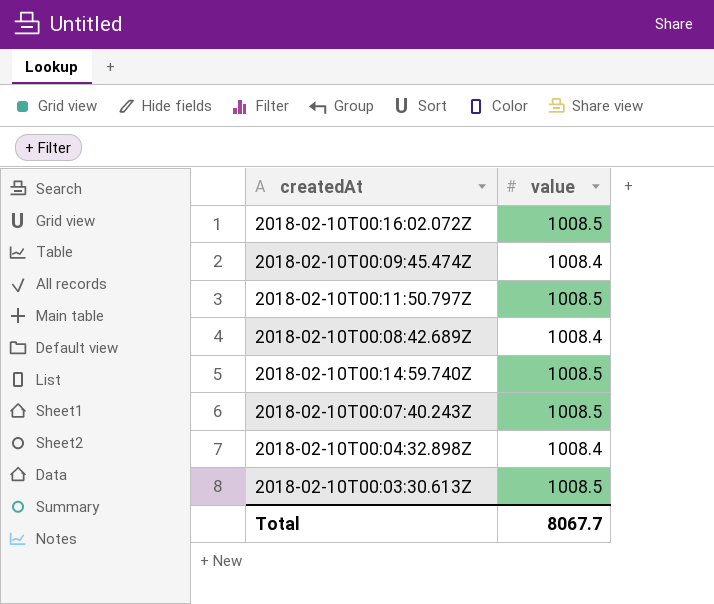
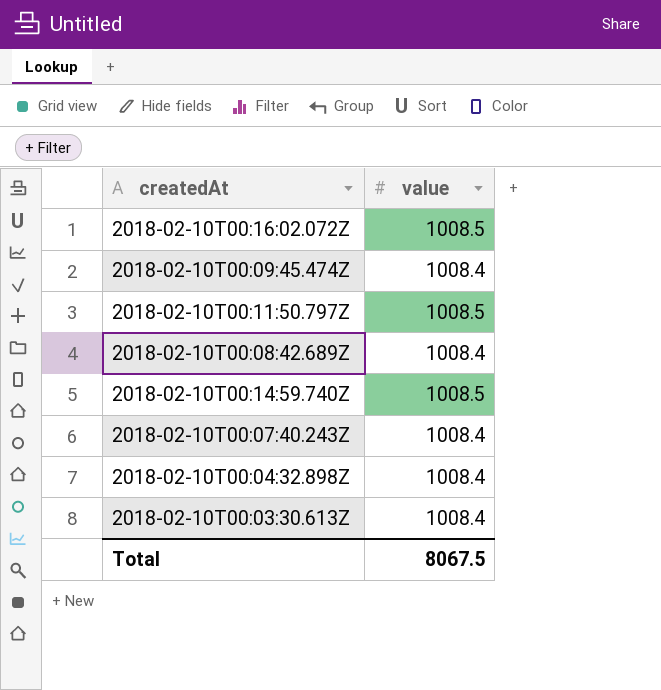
2018-02-10T00:07:40.243Z | value: 1008.5 -> 1008.4
2018-02-10T00:03:30.613Z | value: 1008.5 -> 1008.4
Total | value: 8067.7 -> 8067.5

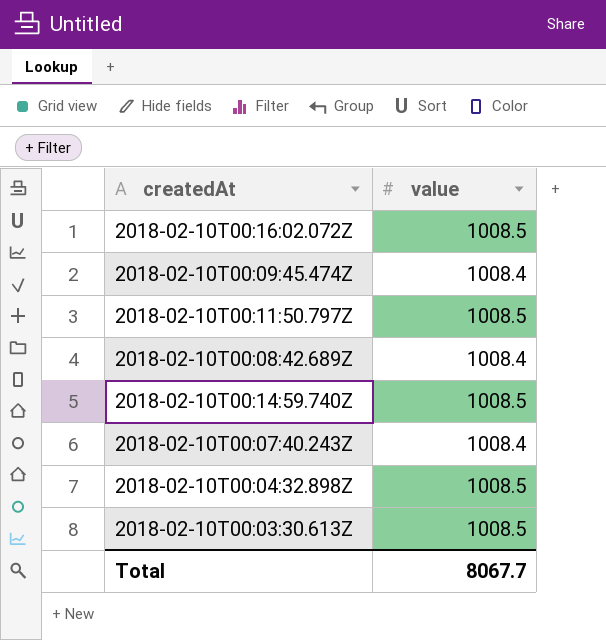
2018-02-10T00:04:32.898Z | value: 1008.4 -> 1008.5
2018-02-10T00:03:30.613Z | value: 1008.4 -> 1008.5
Total | value: 8067.5 -> 8067.7

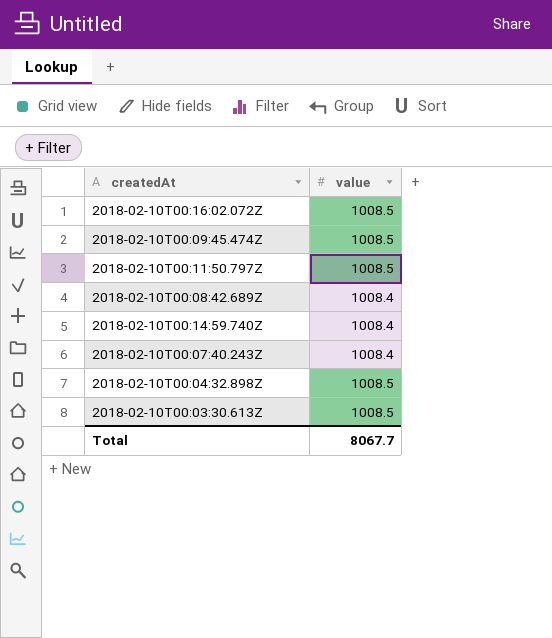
2018-02-10T00:09:45.474Z | value: 1008.4 -> 1008.5
2018-02-10T00:14:59.740Z | value: 1008.5 -> 1008.4

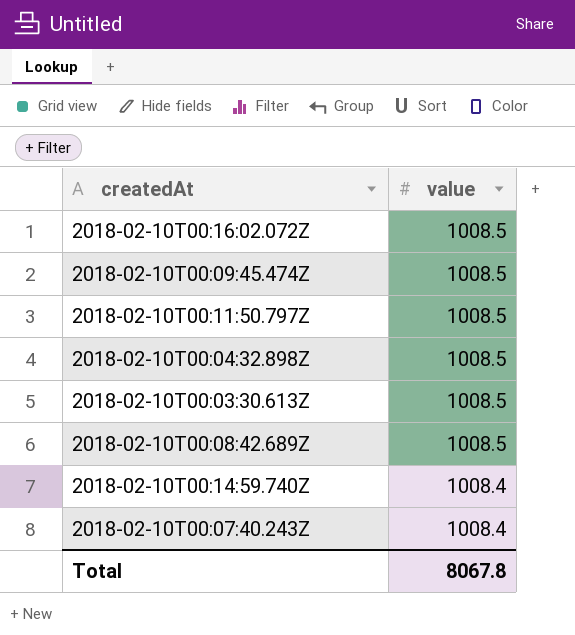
row order: none -> value descending
2018-02-10T00:08:42.689Z | value: 1008.4 -> 1008.5
Total | value: 8067.7 -> 8067.8

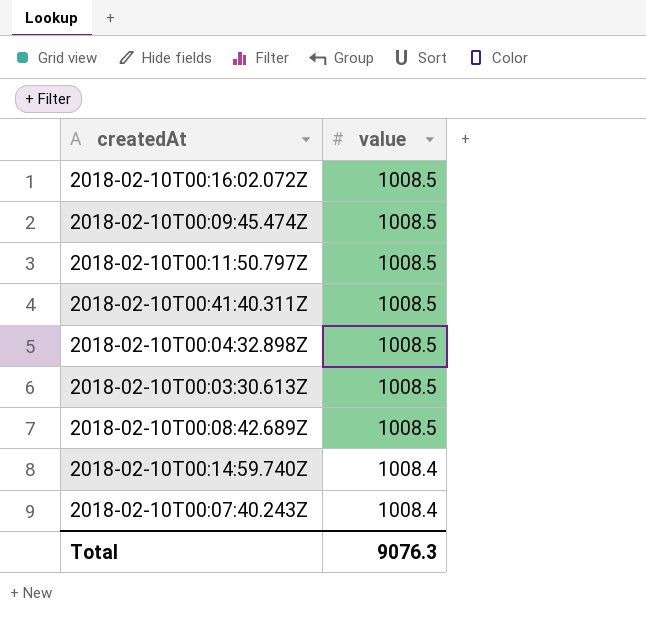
row 2018-02-10T00:41:40.311Z: none -> 1008.5
Total | value: 8067.8 -> 9076.3

